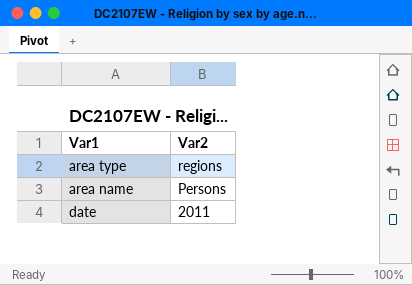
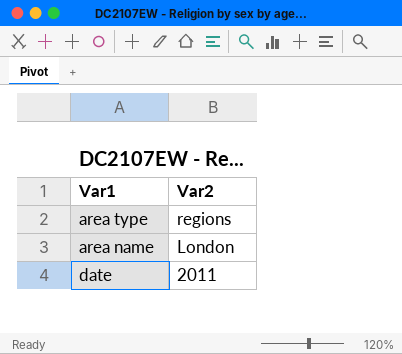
area name | Var2: Persons -> London

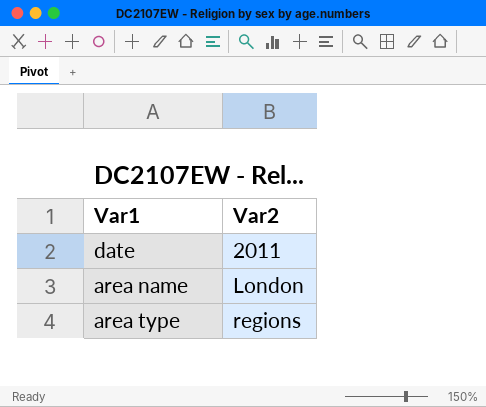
row order: Var2 descending -> Var2 ascending

